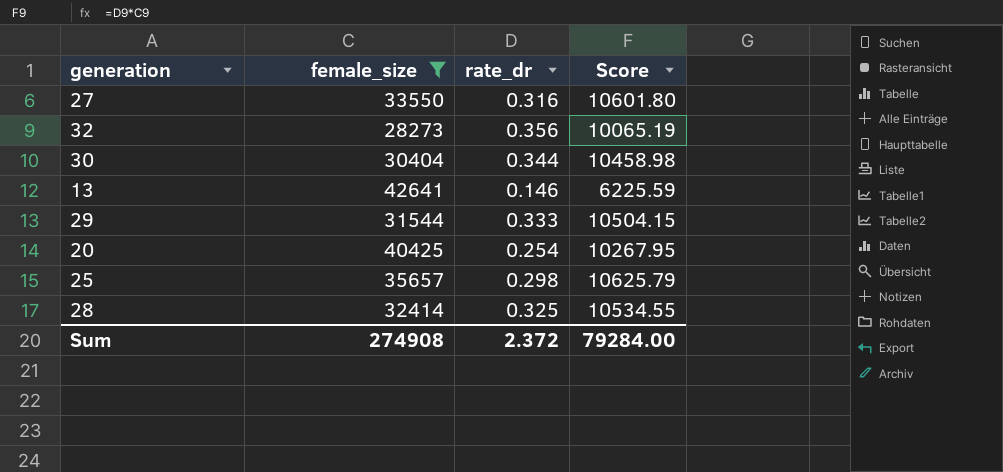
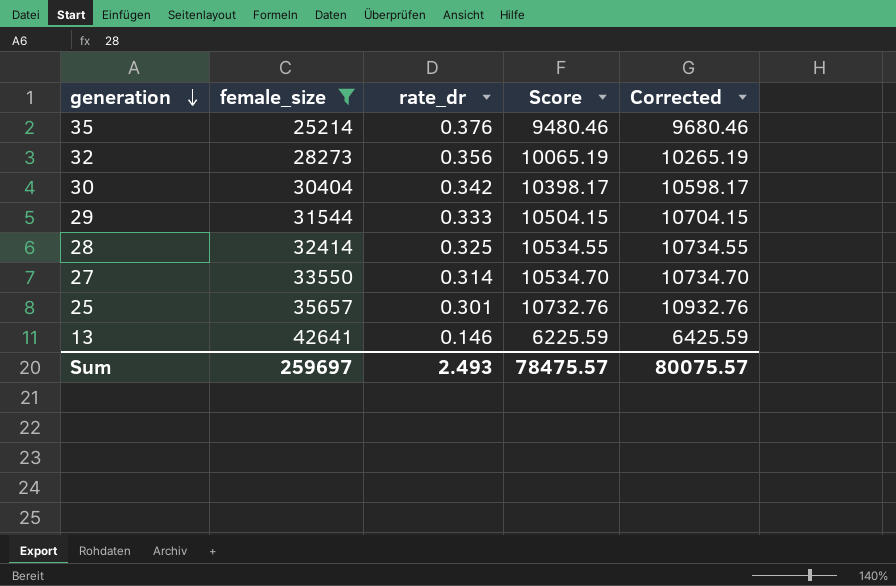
row order: none -> generation descending
column Corrected | formula: none -> [Score] + 200
row 20: 40425 | 0.254 | 10267.95 -> none
row 35: none -> 25214 | 0.376 | 9480.46 | 9680.46
30 | rate_dr: 0.344 -> 0.342
30 | Score: 10458.98 -> 10398.17
27 | rate_dr: 0.316 -> 0.314
27 | Score: 10601.80 -> 10534.70
25 | rate_dr: 0.298 -> 0.301
25 | Score: 10625.79 -> 10732.76
Sum | female_size: 274908 -> 259697
Sum | rate_dr: 2.372 -> 2.493
Sum | Score: 79284.00 -> 78475.57

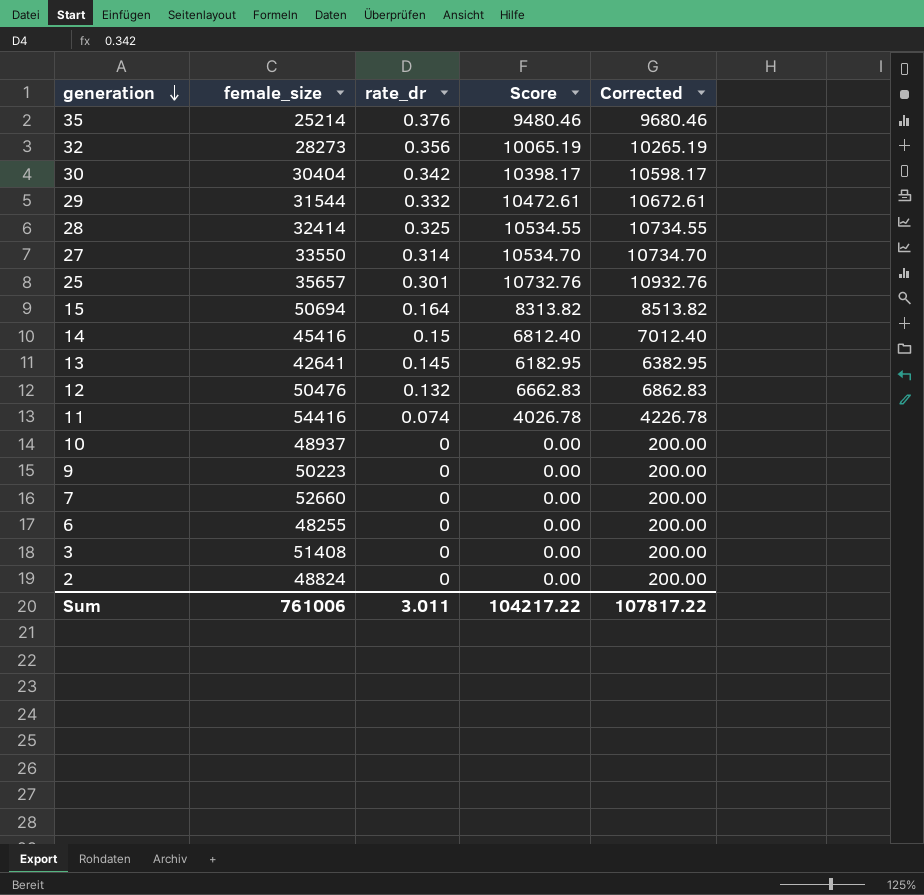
filter: female_size <= 42641 -> none
29 | rate_dr: 0.333 -> 0.332
29 | Score: 10504.15 -> 10472.61
29 | Corrected: 10704.15 -> 10672.61
13 | rate_dr: 0.146 -> 0.145
13 | Score: 6225.59 -> 6182.95
13 | Corrected: 6425.59 -> 6382.95
Sum | female_size: 259697 -> 761006
Sum | rate_dr: 2.493 -> 3.011
Sum | Score: 78475.57 -> 104217.22
Sum | Corrected: 80075.57 -> 107817.22

